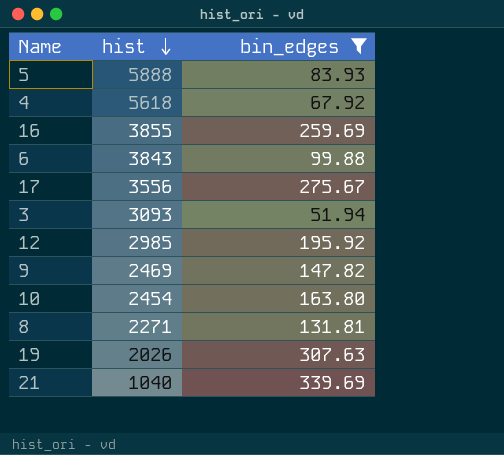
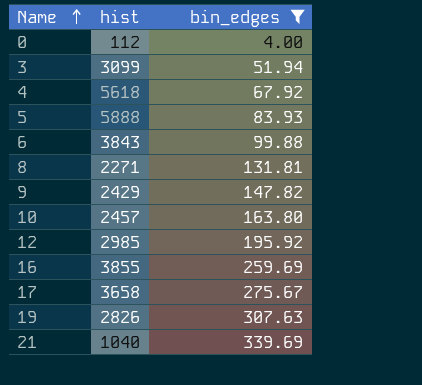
row order: hist descending -> Name ascending
row 0: none -> 112 | 4.00
3 | hist: 3093 -> 3099
9 | hist: 2469 -> 2429
10 | hist: 2454 -> 2457
17 | hist: 3556 -> 3658
19 | hist: 2026 -> 2826

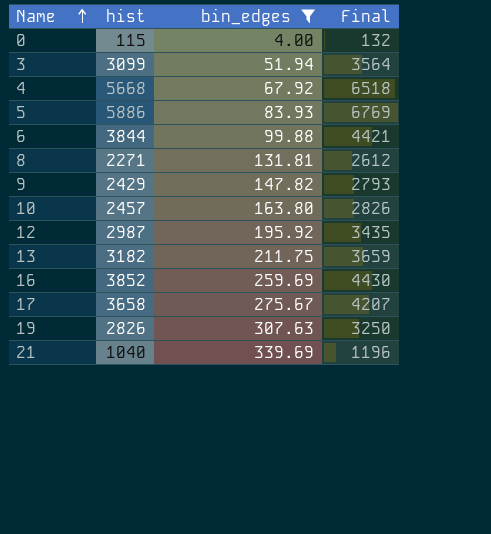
column Final | formula: none -> [hist] * 1.15
0 | hist: 112 -> 115
4 | hist: 5618 -> 5668
5 | hist: 5888 -> 5886
6 | hist: 3843 -> 3844
12 | hist: 2985 -> 2987
row 13: none -> 3182 | 211.75 | 3659
16 | hist: 3855 -> 3852

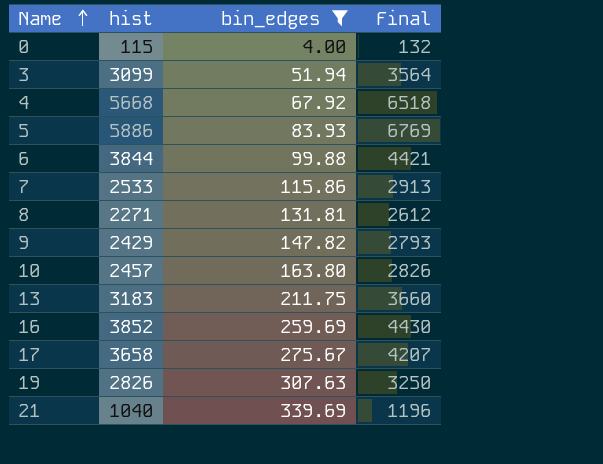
row 12: 2987 | 195.92 | 3435 -> none
row 7: none -> 2533 | 115.86 | 2913
13 | hist: 3182 -> 3183
13 | Final: 3659 -> 3660

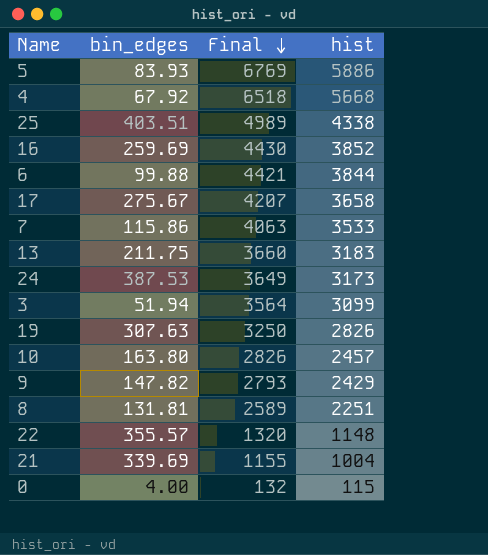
filter: bin_edges <= 339.69 -> none
row order: Name ascending -> Final descending
column hist | position: 2 -> 4
7 | Final: 2913 -> 4063
7 | hist: 2533 -> 3533
8 | Final: 2612 -> 2589
8 | hist: 2271 -> 2251
21 | Final: 1196 -> 1155
21 | hist: 1040 -> 1004

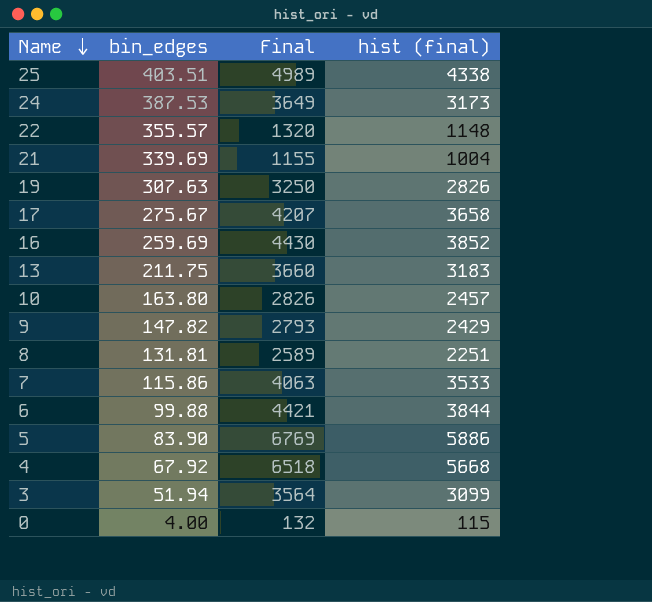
row order: Final descending -> Name descending
column name: hist -> hist (final)
5 | bin_edges: 83.93 -> 83.90

